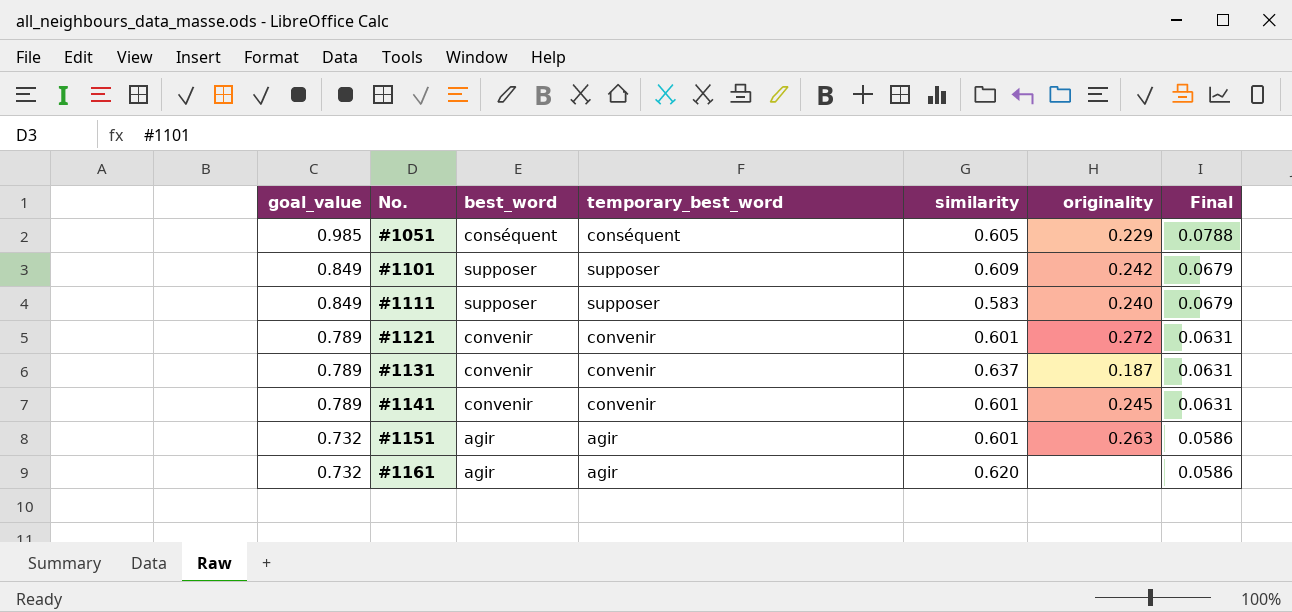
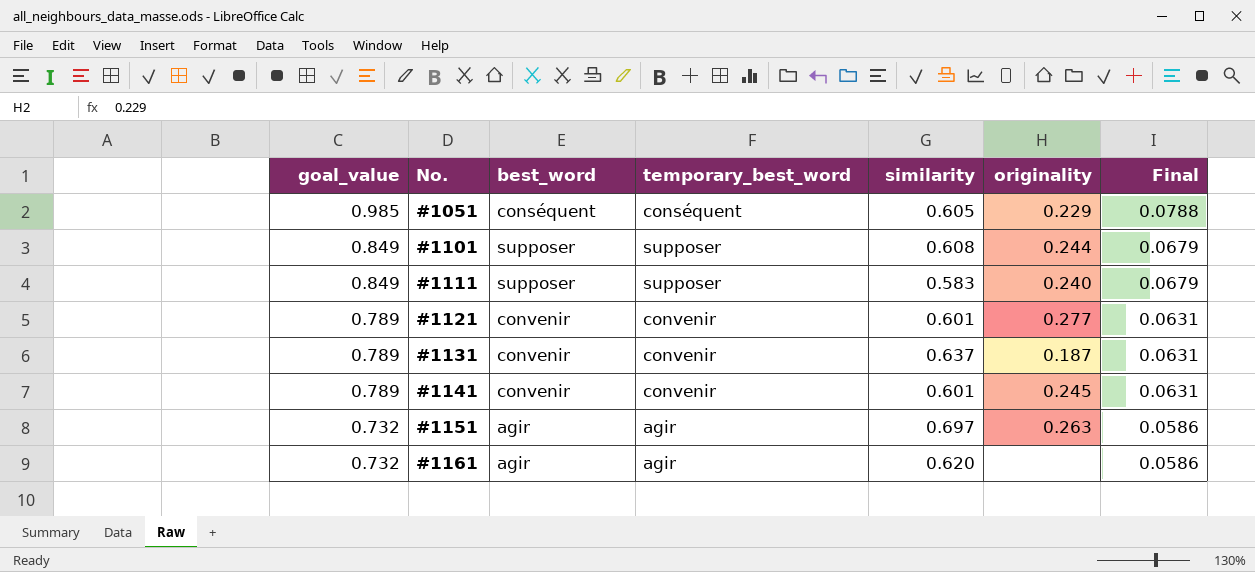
#1101 | similarity: 0.609 -> 0.608
#1101 | originality: 0.242 -> 0.244
#1121 | originality: 0.272 -> 0.277
#1151 | similarity: 0.601 -> 0.697

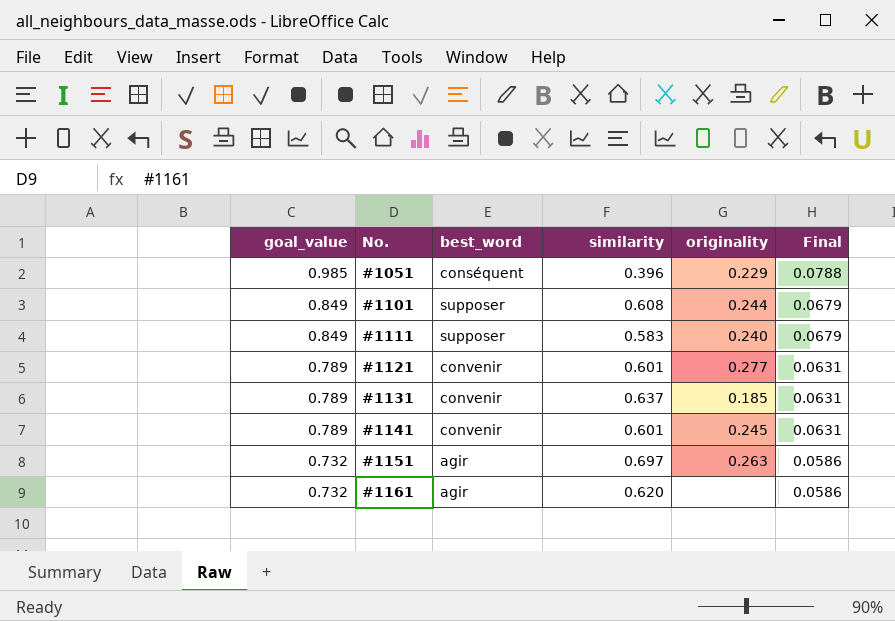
column temporary_best_word | position: 4 -> none
#1051 | similarity: 0.605 -> 0.396
#1131 | originality: 0.187 -> 0.185

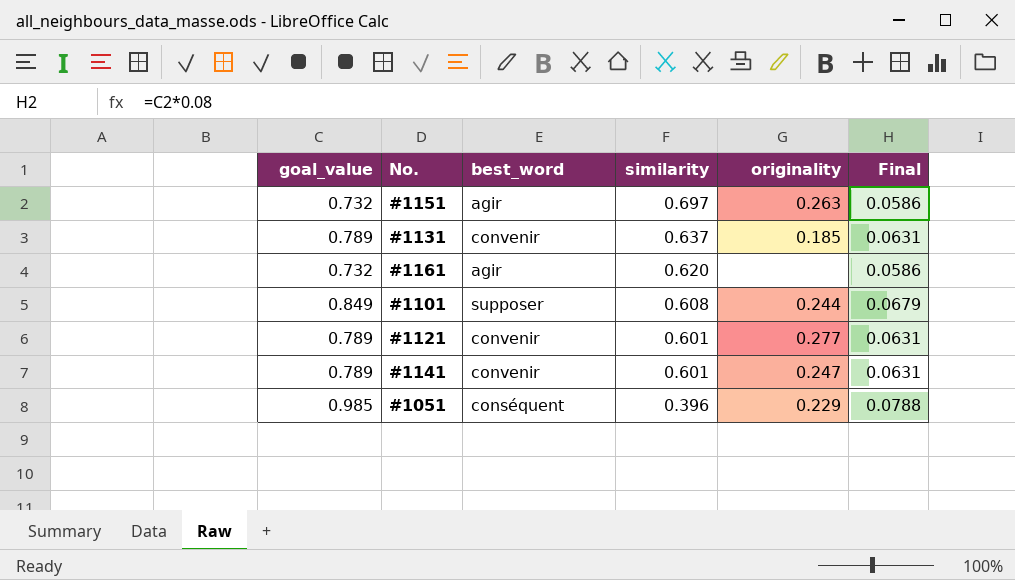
row order: goal_value descending -> similarity descending
row #1111: 0.849 | supposer | 0.583 | 0.240 | 0.0679 -> none
#1141 | originality: 0.245 -> 0.247

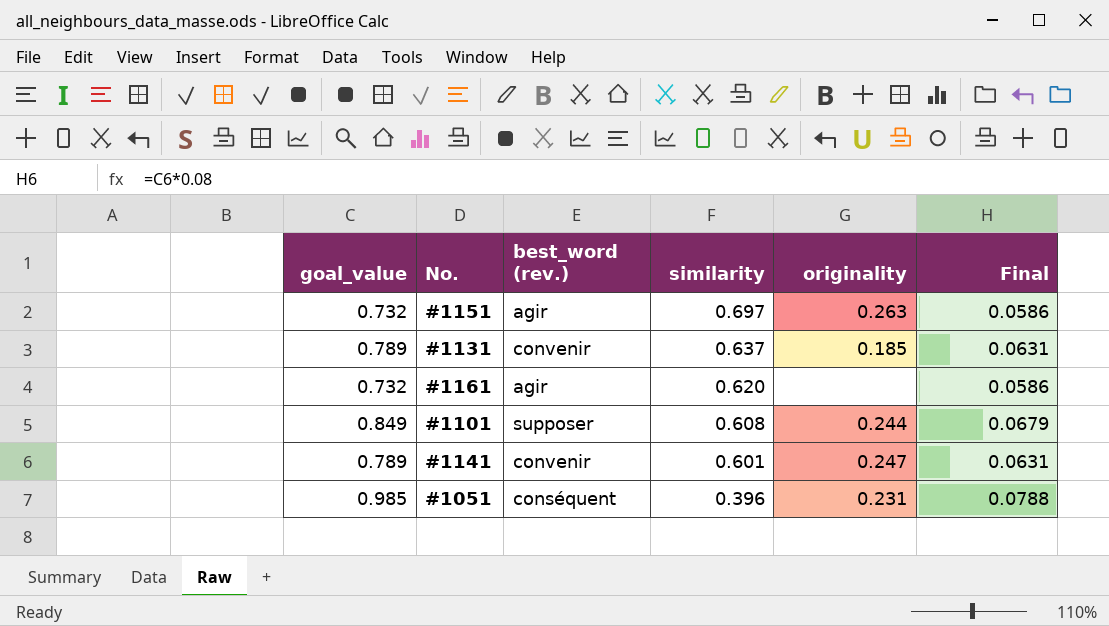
column name: best_word -> best_word (rev.)
row #1121: 0.789 | convenir | 0.601 | 0.277 | 0.0631 -> none
#1051 | originality: 0.229 -> 0.231

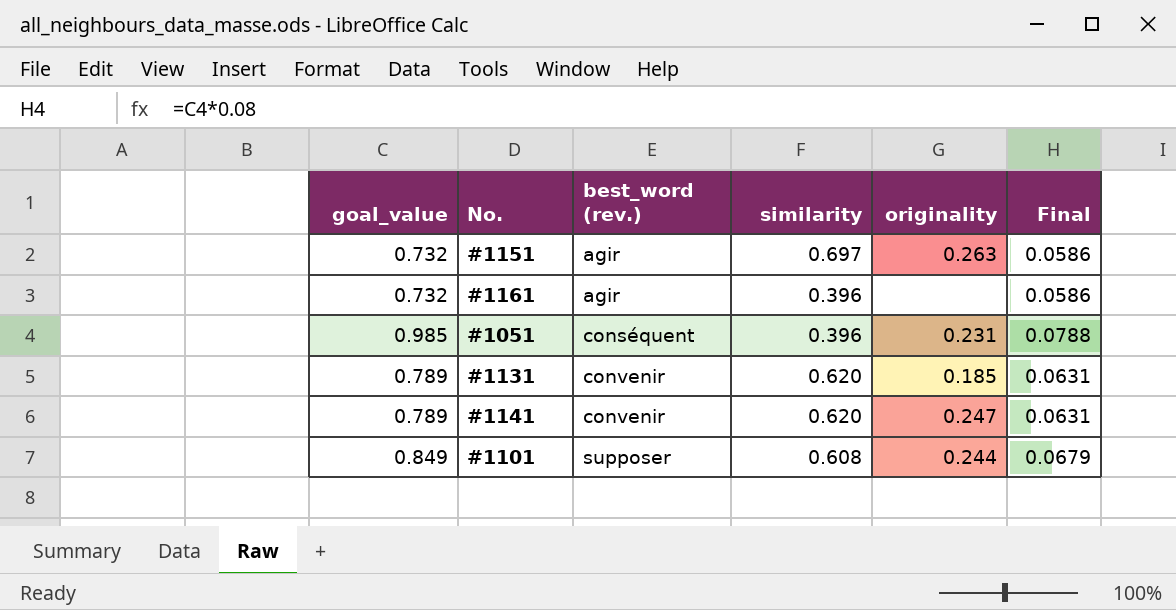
row order: similarity descending -> best_word (rev.) ascending
#1161 | similarity: 0.620 -> 0.396
#1131 | similarity: 0.637 -> 0.620
#1141 | similarity: 0.601 -> 0.620

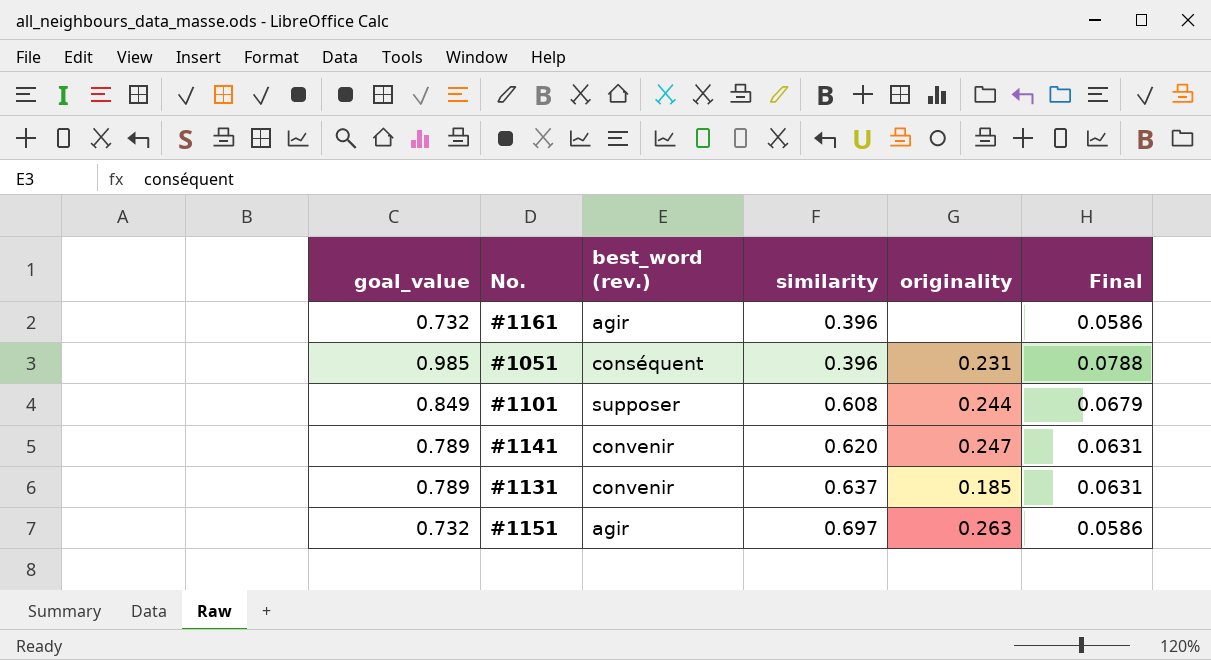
row order: best_word (rev.) ascending -> similarity ascending
#1131 | similarity: 0.620 -> 0.637

